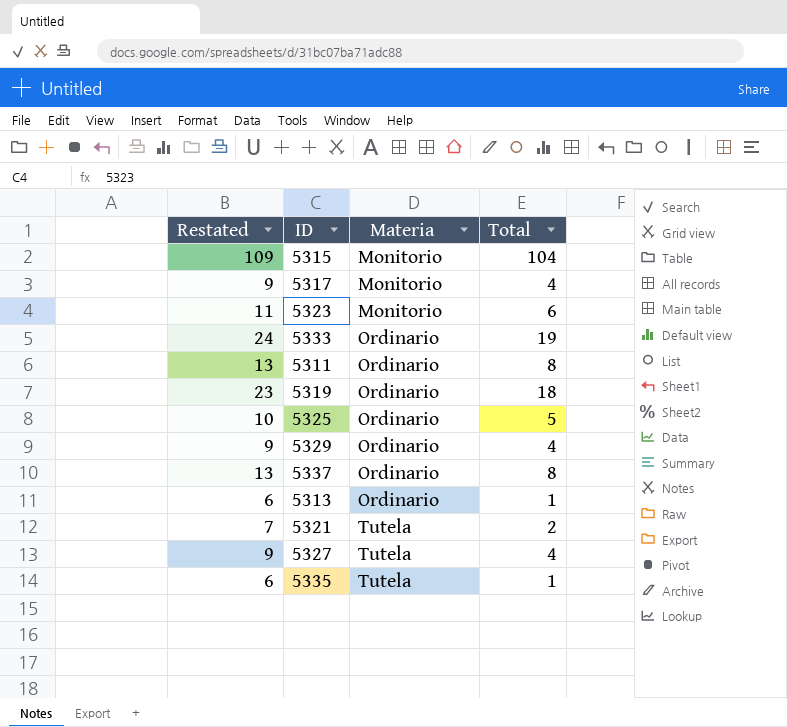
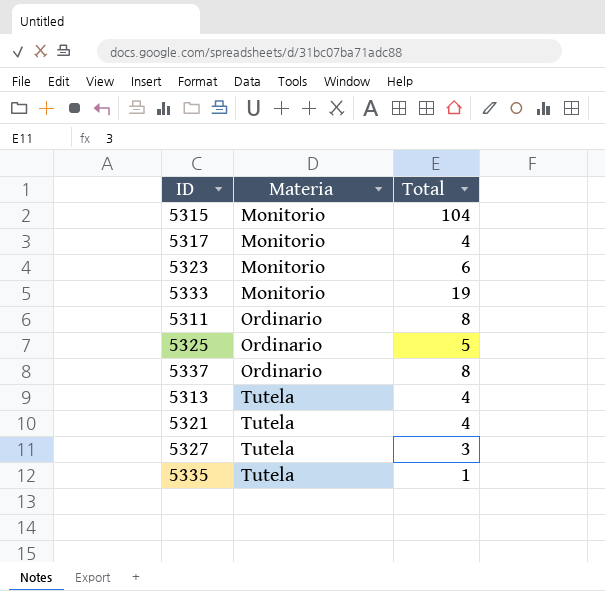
column Restated | formula: [Total] + 5 -> none
row 5319: 23 | Ordinario | 18 -> none
row 5329: 9 | Ordinario | 4 -> none
5333 | Materia: Ordinario -> Monitorio
5313 | Materia: Ordinario -> Tutela
5313 | Total: 1 -> 4
5321 | Total: 2 -> 4
5327 | Total: 4 -> 3

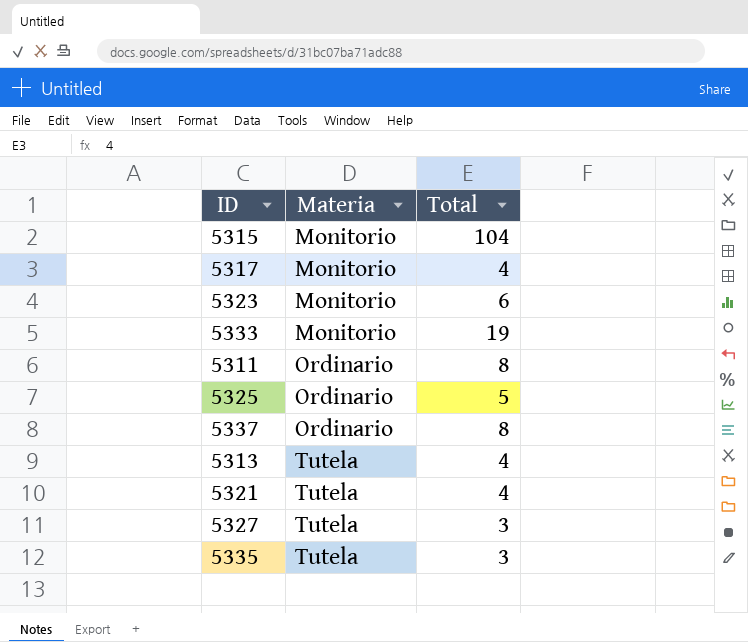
5335 | Total: 1 -> 3

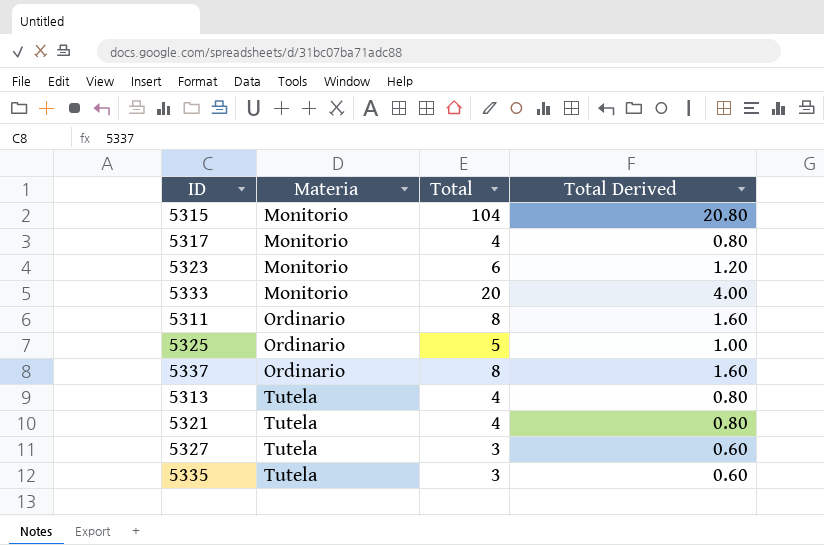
column Total Derived | formula: none -> [Total] * 0.2
5333 | Total: 19 -> 20

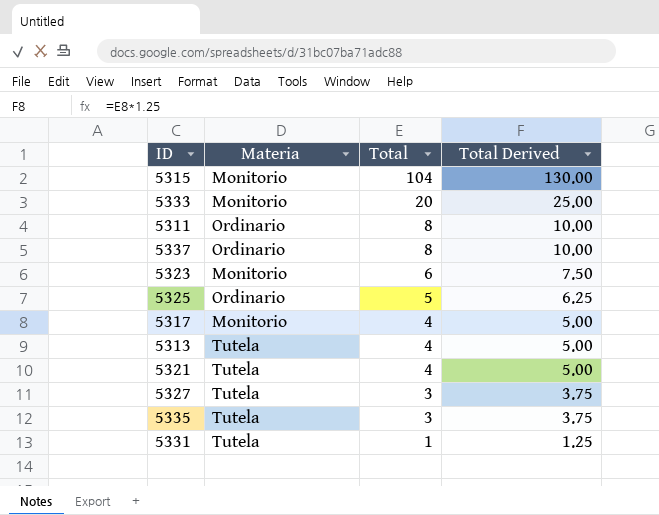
row order: Materia ascending -> Total descending
column Total Derived | formula: [Total] * 0.2 -> [Total] * 1.25
row 5331: none -> Tutela | 1 | 1.25

